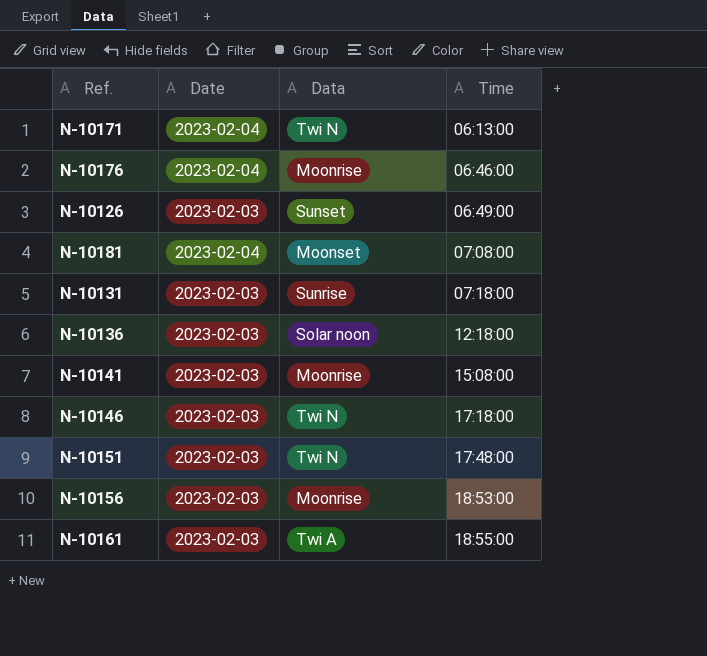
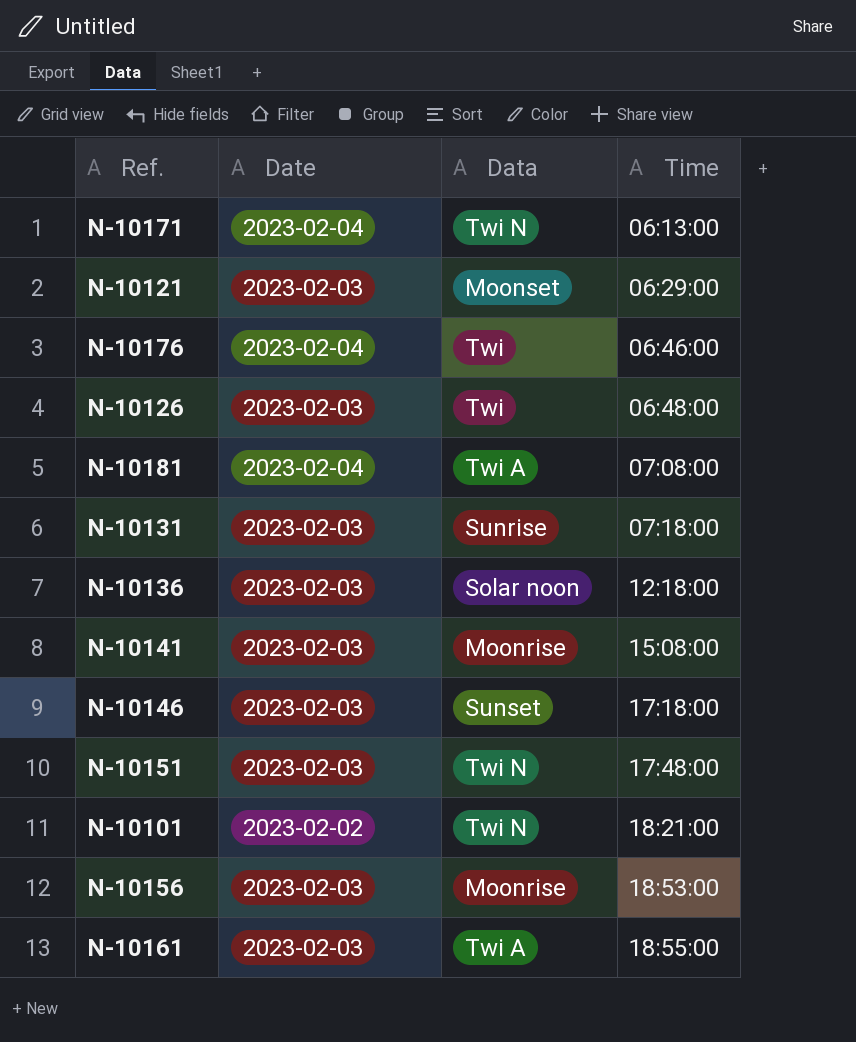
row N-10121: none -> 2023-02-03 | Moonset | 06:29:00
N-10176 | Data: Moonrise -> Twi
N-10126 | Data: Sunset -> Twi
N-10126 | Time: 06:49:00 -> 06:48:00
N-10181 | Data: Moonset -> Twi A
N-10146 | Data: Twi N -> Sunset
row N-10101: none -> 2023-02-02 | Twi N | 18:21:00

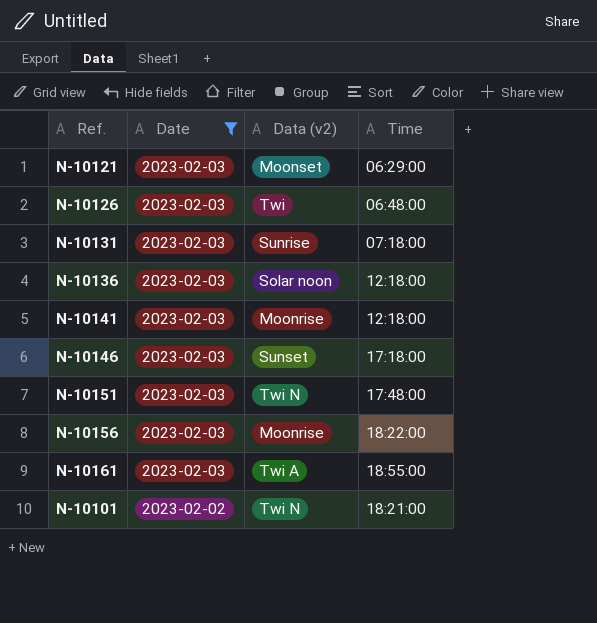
filter: none -> Date != 2023-02-04
row order: Time ascending -> Date descending
column name: Data -> Data (v2)
N-10141 | Time: 15:08:00 -> 12:18:00
N-10156 | Time: 18:53:00 -> 18:22:00

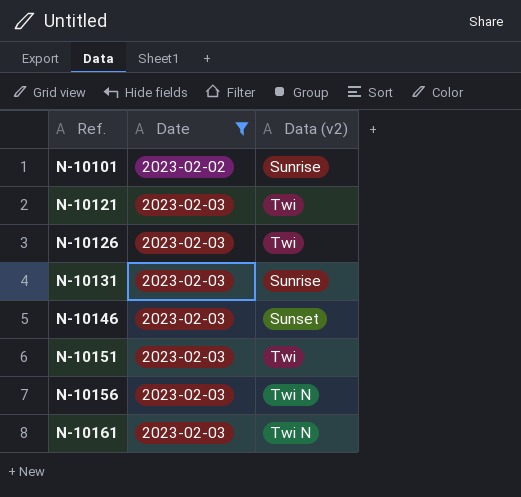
row order: Date descending -> Ref. ascending
column Time | position: 4 -> none
row N-10136: 2023-02-03 | Solar noon | 12:18:00 -> none
row N-10141: 2023-02-03 | Moonrise | 12:18:00 -> none
N-10101 | Data (v2): Twi N -> Sunrise
N-10121 | Data (v2): Moonset -> Twi
N-10151 | Data (v2): Twi N -> Twi
N-10156 | Data (v2): Moonrise -> Twi N
N-10161 | Data (v2): Twi A -> Twi N

